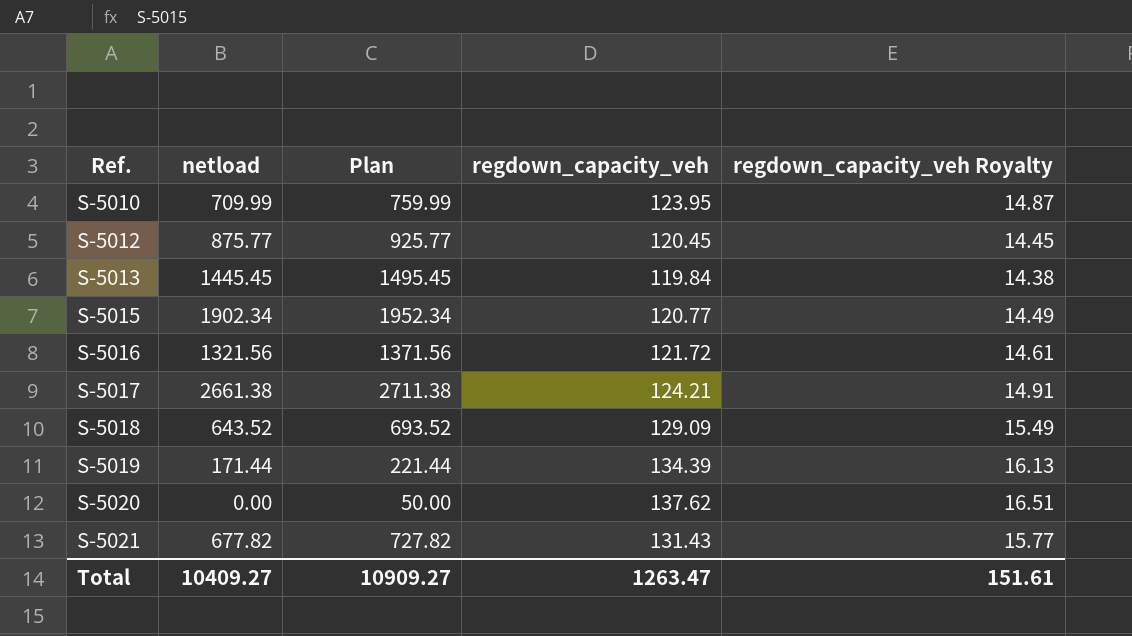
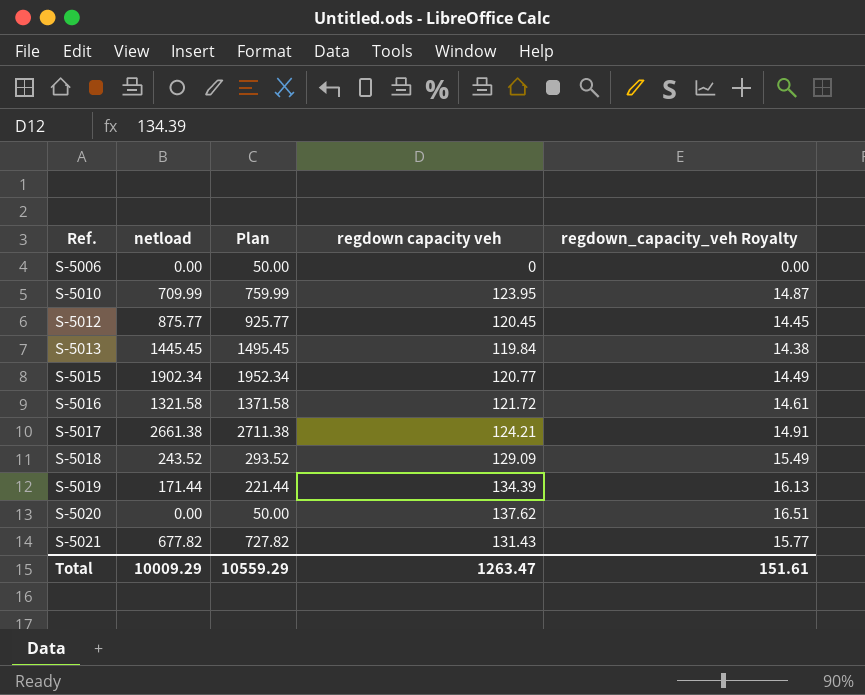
column name: regdown_capacity_veh -> regdown capacity veh
row S-5006: none -> 0.00 | 50.00 | 0 | 0.00
S-5016 | netload: 1321.56 -> 1321.58
S-5016 | Plan: 1371.56 -> 1371.58
S-5018 | netload: 643.52 -> 243.52
S-5018 | Plan: 693.52 -> 293.52
Total | netload: 10409.27 -> 10009.29
Total | Plan: 10909.27 -> 10559.29

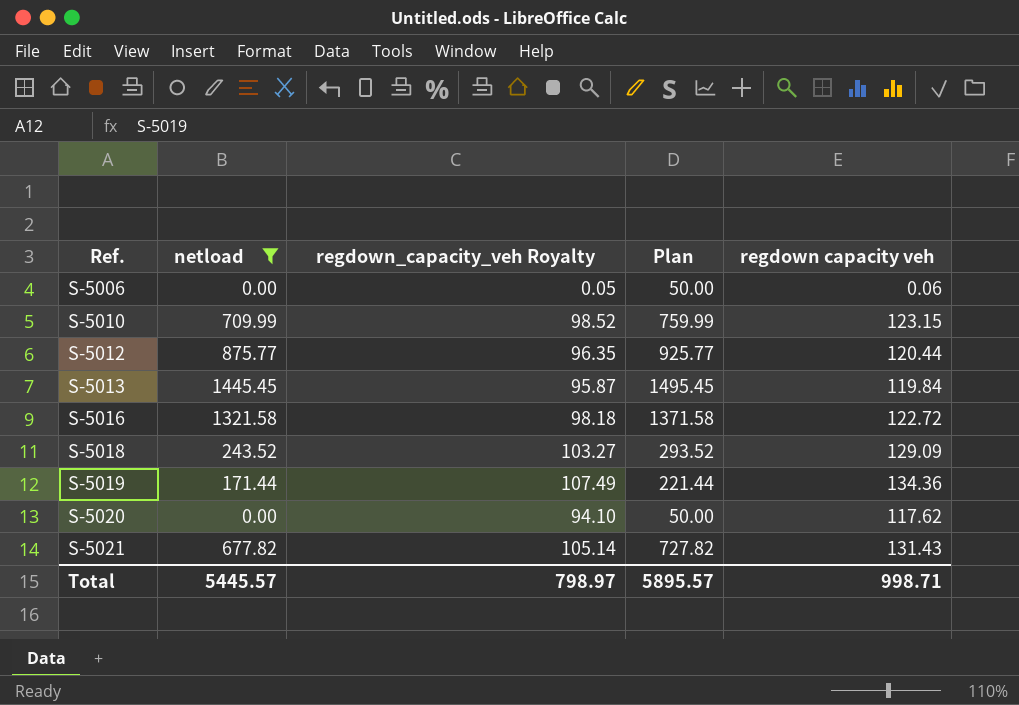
filter: none -> netload <= 1445.45
column regdown_capacity_veh Royalty | formula: [regdown capacity veh] * 0.12 -> [regdown capacity veh] * 0.8
column regdown_capacity_veh Royalty | position: 5 -> 3
S-5006 | regdown capacity veh: 0 -> 0.06
S-5010 | regdown capacity veh: 123.95 -> 123.15
S-5012 | regdown capacity veh: 120.45 -> 120.44
S-5016 | regdown capacity veh: 121.72 -> 122.72
S-5019 | regdown capacity veh: 134.39 -> 134.36
S-5020 | regdown capacity veh: 137.62 -> 117.62
Total | netload: 10009.29 -> 5445.57
Total | regdown_capacity_veh Royalty: 151.61 -> 798.97
Total | Plan: 10559.29 -> 5895.57
Total | regdown capacity veh: 1263.47 -> 998.71

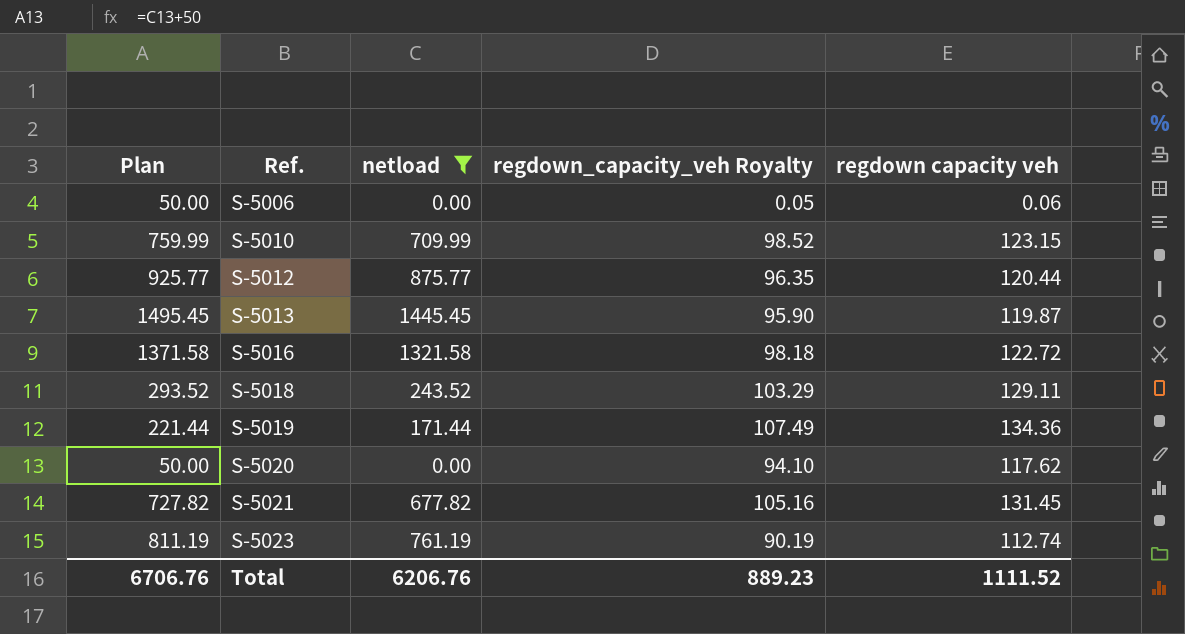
column Plan | position: 4 -> 1
S-5013 | regdown_capacity_veh Royalty: 95.87 -> 95.90
S-5013 | regdown capacity veh: 119.84 -> 119.87
S-5018 | regdown_capacity_veh Royalty: 103.27 -> 103.29
S-5018 | regdown capacity veh: 129.09 -> 129.11
S-5021 | regdown_capacity_veh Royalty: 105.14 -> 105.16
S-5021 | regdown capacity veh: 131.43 -> 131.45
row S-5023: none -> 811.19 | 761.19 | 90.19 | 112.74
Total | Plan: 5895.57 -> 6706.76
Total | netload: 5445.57 -> 6206.76
Total | regdown_capacity_veh Royalty: 798.97 -> 889.23
Total | regdown capacity veh: 998.71 -> 1111.52

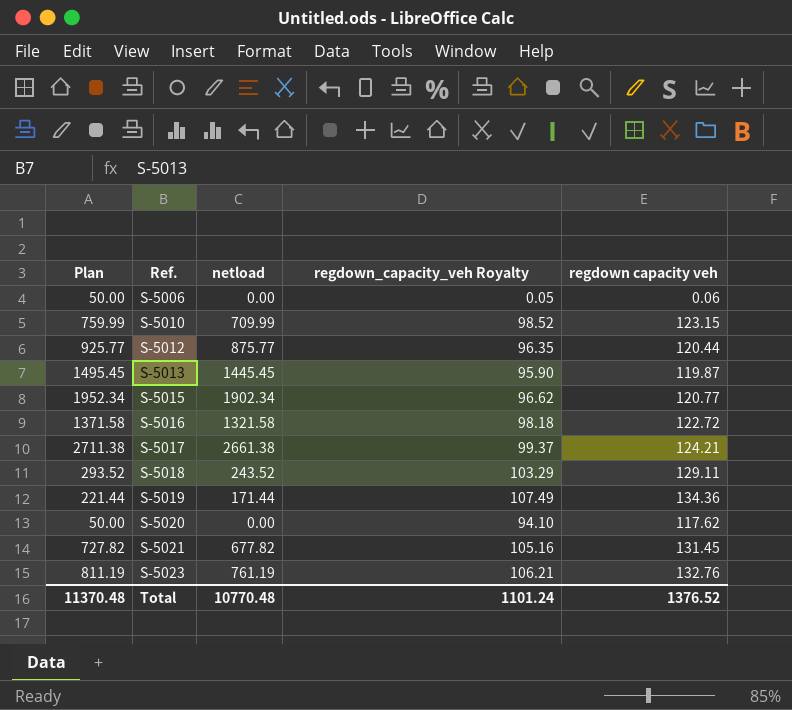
filter: netload <= 1445.45 -> none
S-5023 | regdown_capacity_veh Royalty: 90.19 -> 106.21
S-5023 | regdown capacity veh: 112.74 -> 132.76
Total | Plan: 6706.76 -> 11370.48
Total | netload: 6206.76 -> 10770.48
Total | regdown_capacity_veh Royalty: 889.23 -> 1101.24
Total | regdown capacity veh: 1111.52 -> 1376.52

